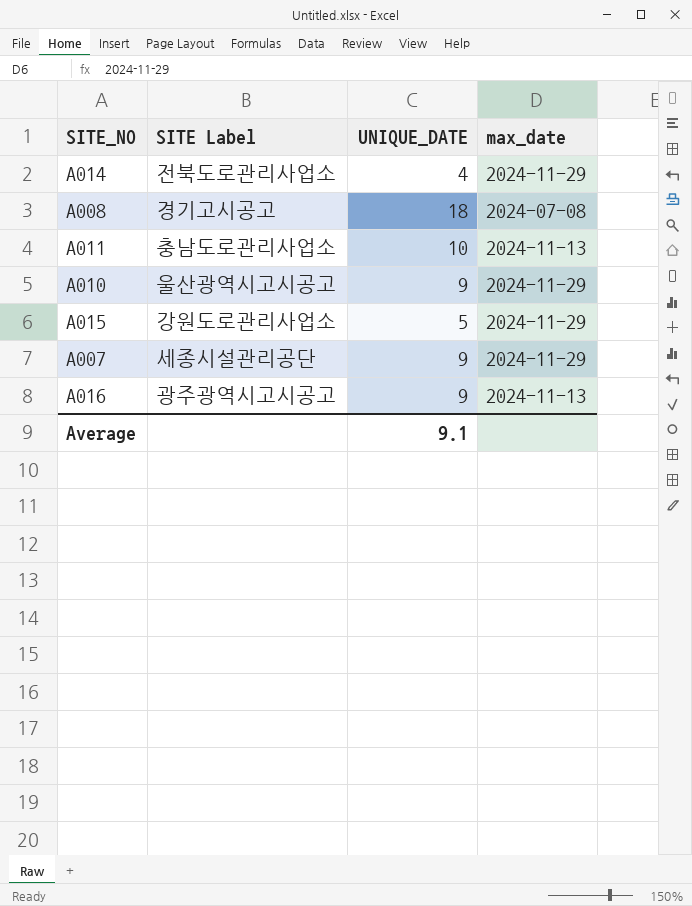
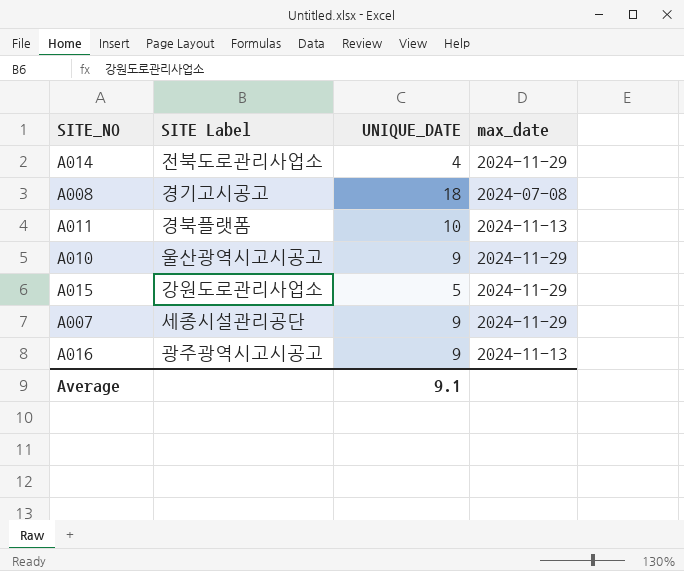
A011 | SITE Label: 충남도로관리사업소 -> 경북플랫폼

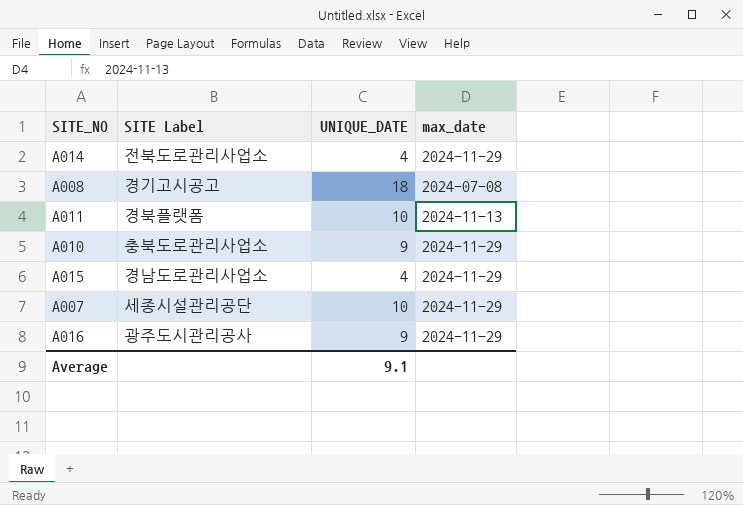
A010 | SITE Label: 울산광역시고시공고 -> 충북도로관리사업소
A015 | SITE Label: 강원도로관리사업소 -> 경남도로관리사업소
A015 | UNIQUE_DATE: 5 -> 4
A007 | UNIQUE_DATE: 9 -> 10
A016 | SITE Label: 광주광역시고시공고 -> 광주도시관리공사
A016 | max_date: 2024-11-13 -> 2024-11-29

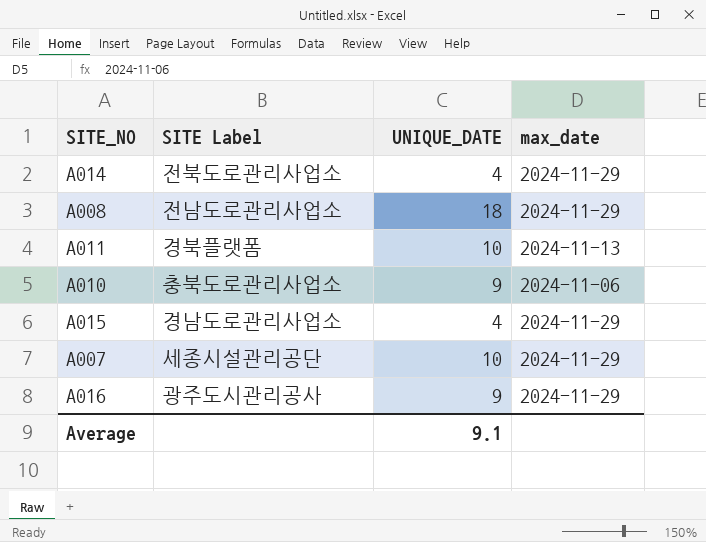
A008 | SITE Label: 경기고시공고 -> 전남도로관리사업소
A008 | max_date: 2024-07-08 -> 2024-11-29
A010 | max_date: 2024-11-29 -> 2024-11-06

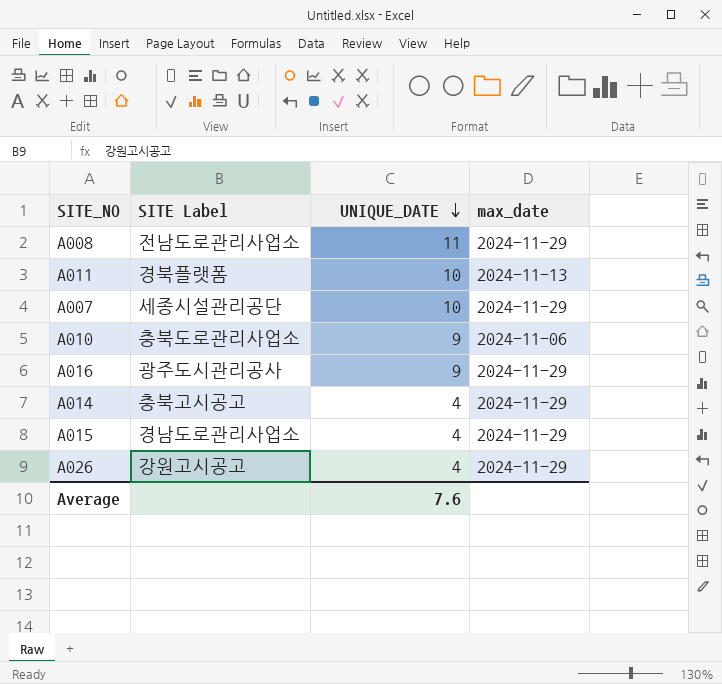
row order: none -> UNIQUE_DATE descending
A008 | UNIQUE_DATE: 18 -> 11
A014 | SITE Label: 전북도로관리사업소 -> 충북고시공고
row A026: none -> 강원고시공고 | 4 | 2024-11-29
Average | UNIQUE_DATE: 9.1 -> 7.6

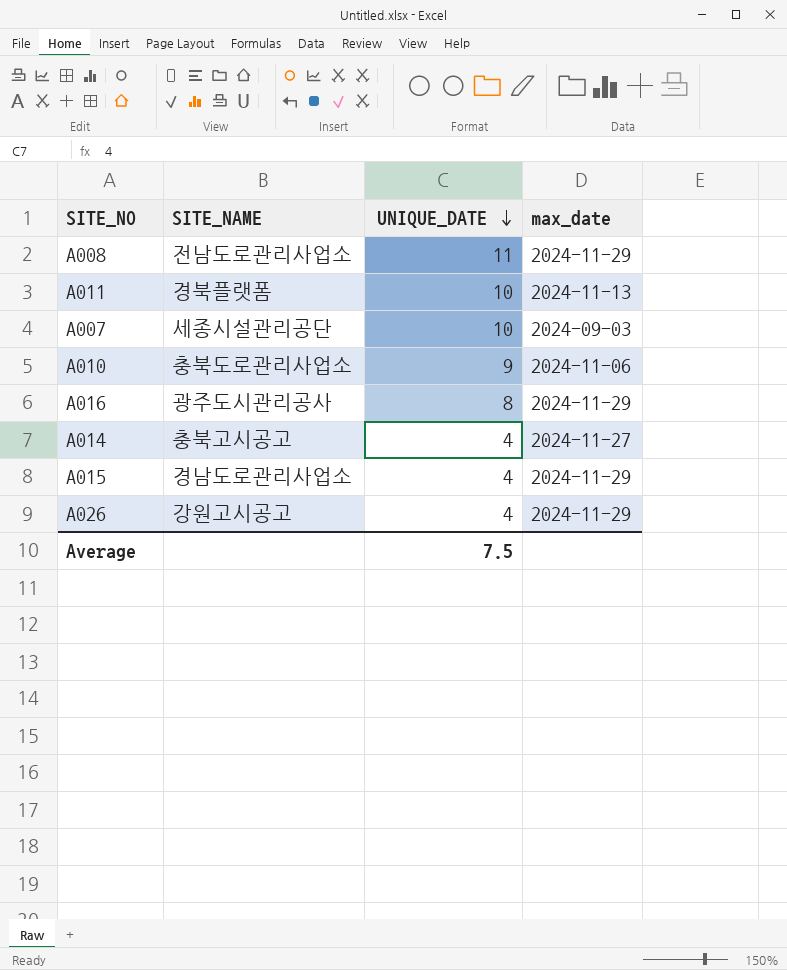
column name: SITE Label -> SITE_NAME
A007 | max_date: 2024-11-29 -> 2024-09-03
A016 | UNIQUE_DATE: 9 -> 8
A014 | max_date: 2024-11-29 -> 2024-11-27
Average | UNIQUE_DATE: 7.6 -> 7.5

